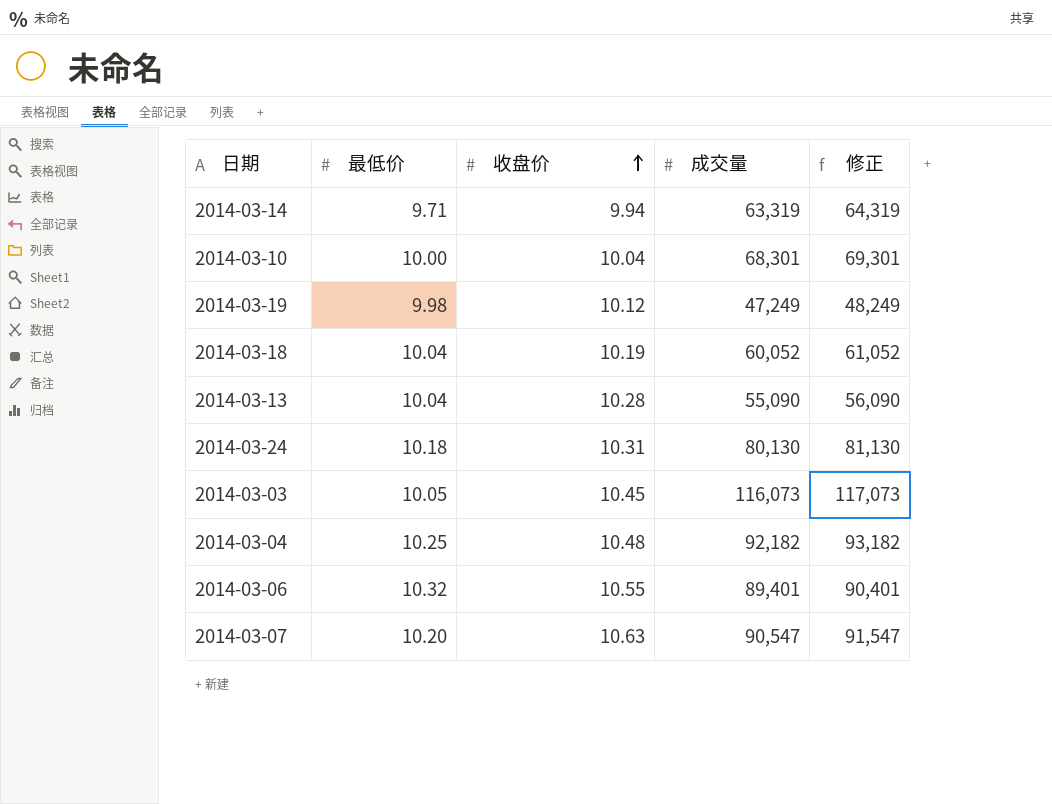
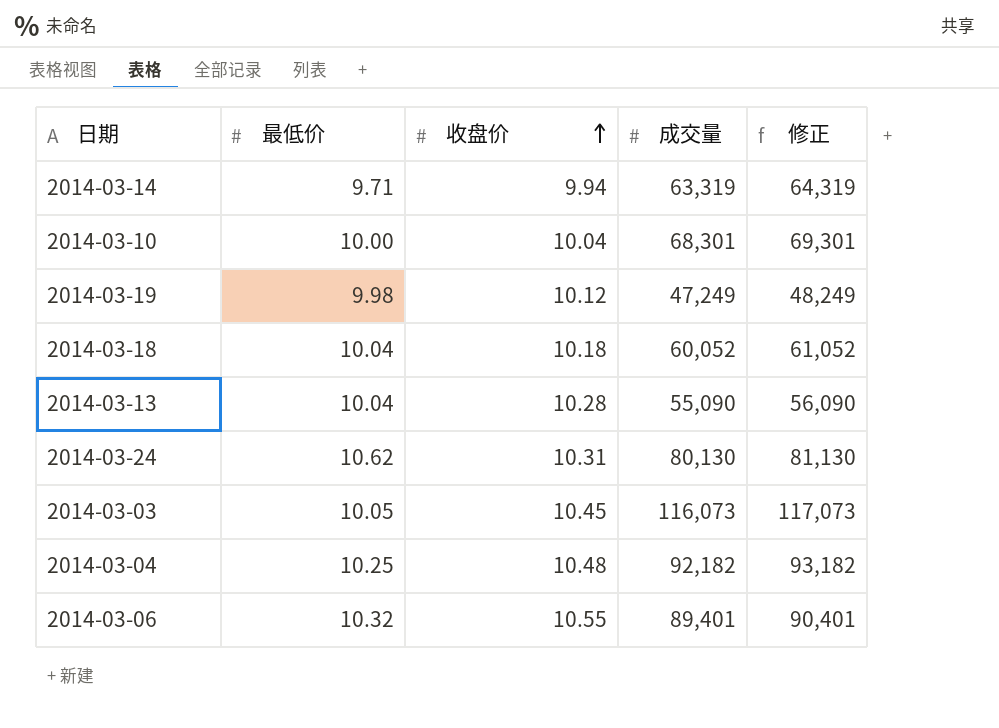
row 2014-03-07: 10.20 | 10.63 | 90,547 | 91,547 -> none
2014-03-18 | 收盘价: 10.19 -> 10.18
2014-03-24 | 最低价: 10.18 -> 10.62

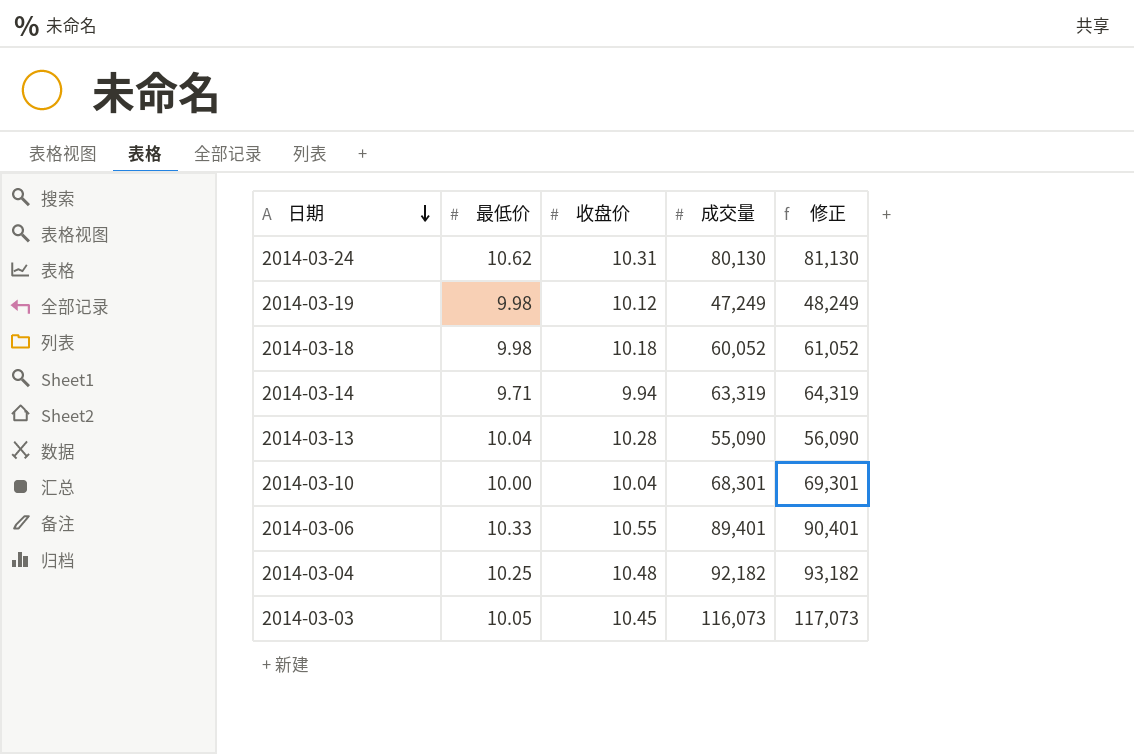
row order: 收盘价 ascending -> 日期 descending
2014-03-18 | 最低价: 10.04 -> 9.98
2014-03-06 | 最低价: 10.32 -> 10.33

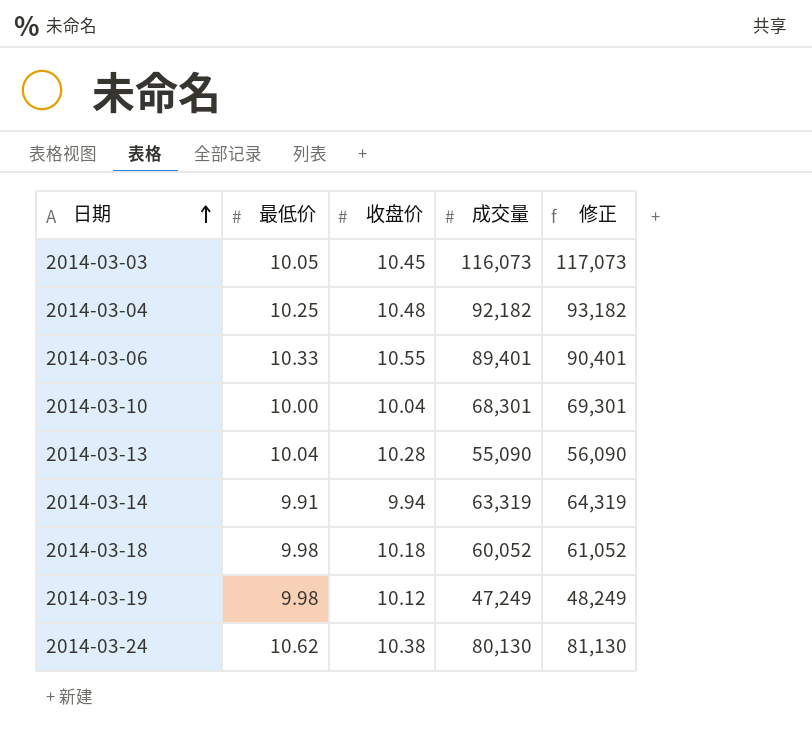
row order: 日期 descending -> 日期 ascending
2014-03-14 | 最低价: 9.71 -> 9.91
2014-03-24 | 收盘价: 10.31 -> 10.38

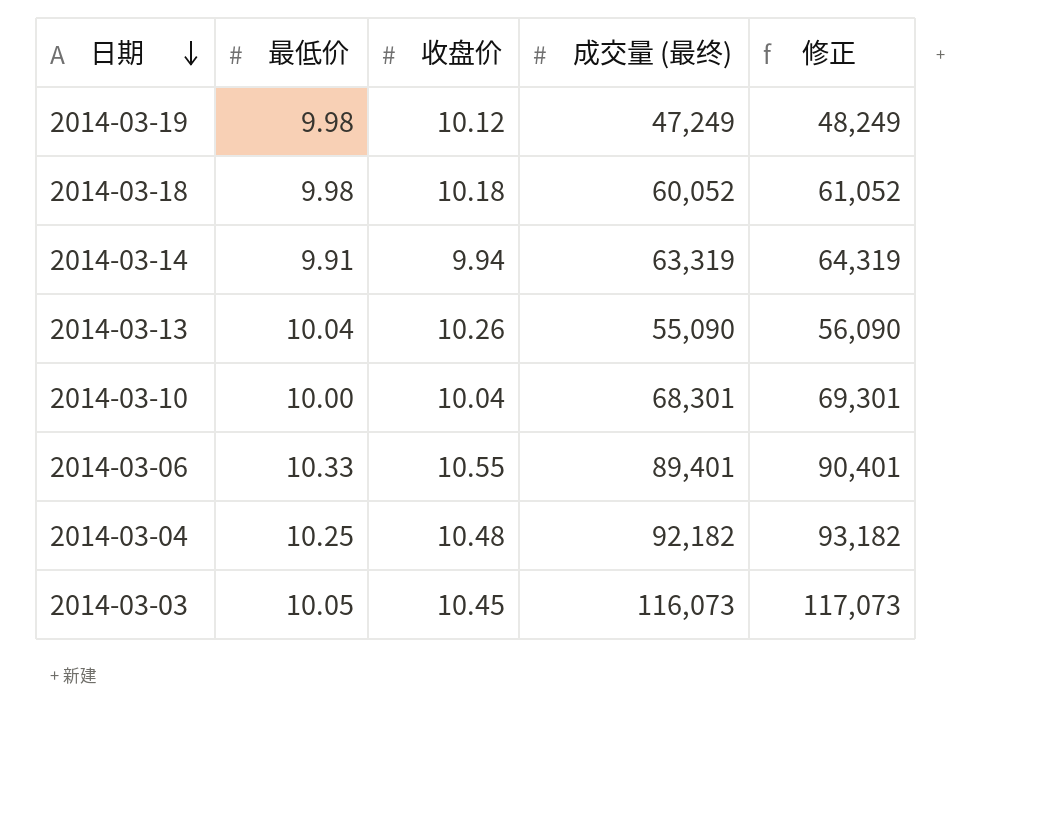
row order: 日期 ascending -> 日期 descending
column name: 成交量 -> 成交量 (最终)
row 2014-03-24: 10.62 | 10.38 | 80,130 | 81,130 -> none
2014-03-13 | 收盘价: 10.28 -> 10.26

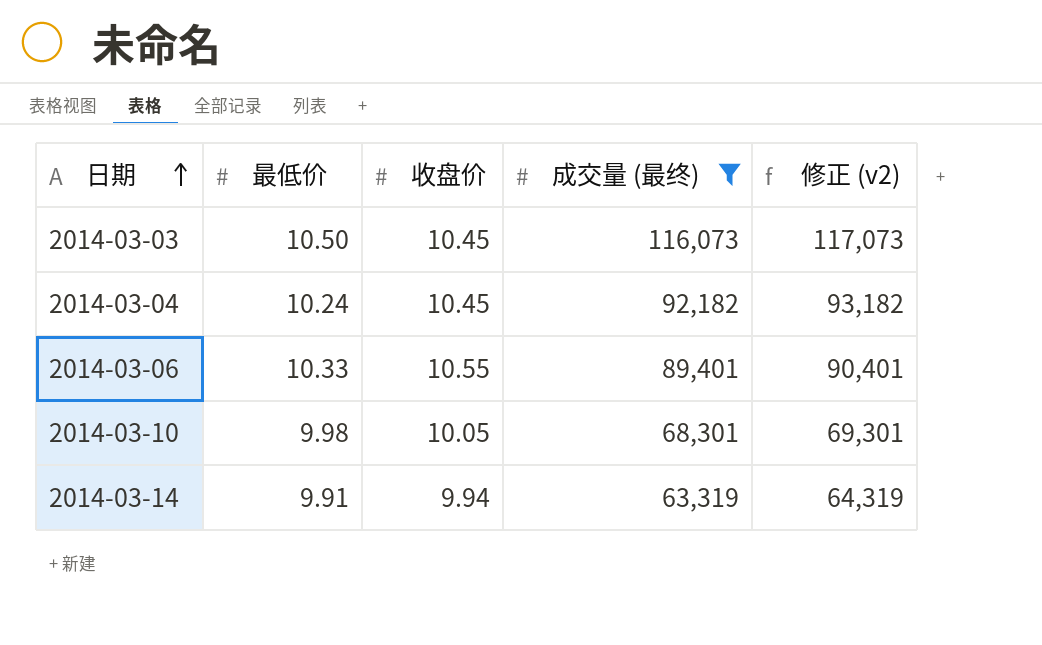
filter: none -> 成交量 (最终) >= 63,319
row order: 日期 descending -> 日期 ascending
column name: 修正 -> 修正 (v2)
2014-03-03 | 最低价: 10.05 -> 10.50
2014-03-04 | 最低价: 10.25 -> 10.24
2014-03-04 | 收盘价: 10.48 -> 10.45
2014-03-10 | 最低价: 10.00 -> 9.98
2014-03-10 | 收盘价: 10.04 -> 10.05

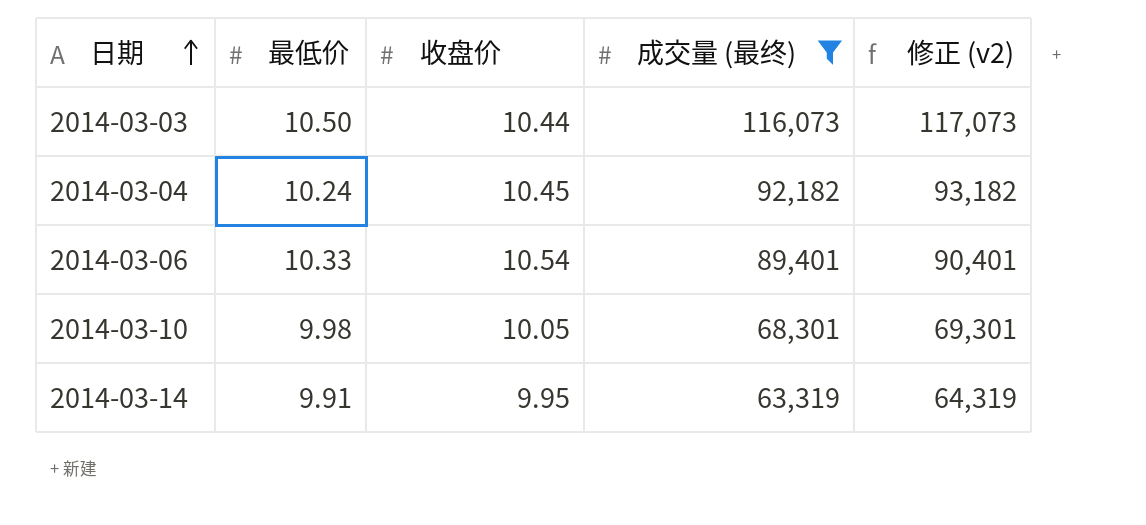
2014-03-03 | 收盘价: 10.45 -> 10.44
2014-03-06 | 收盘价: 10.55 -> 10.54
2014-03-14 | 收盘价: 9.94 -> 9.95

